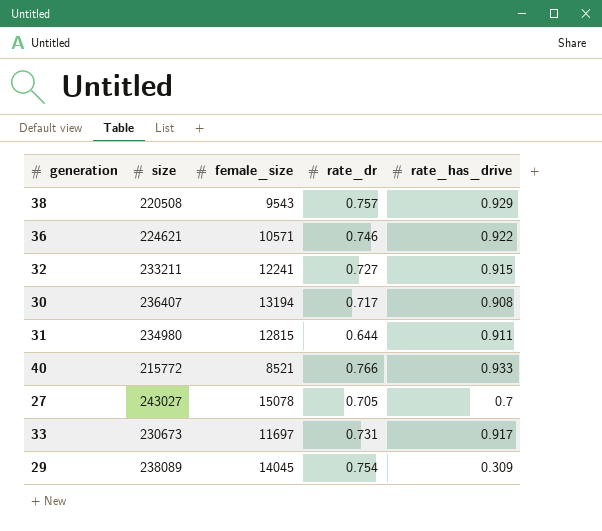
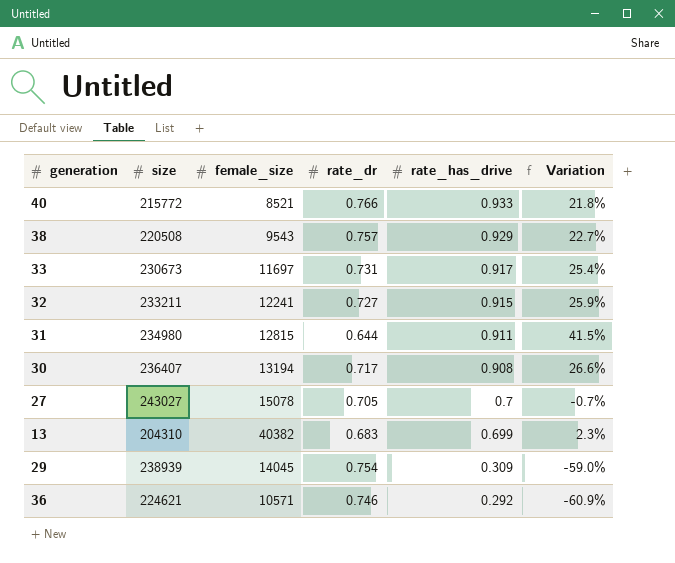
row order: none -> rate_has_drive descending
column Variation | formula: none -> ([rate_has_drive] - [rate_dr]) / [rate_dr]
row 13: none -> 204310 | 40382 | 0.683 | 0.699 | 2.3%
29 | size: 238089 -> 238939
36 | rate_has_drive: 0.922 -> 0.292

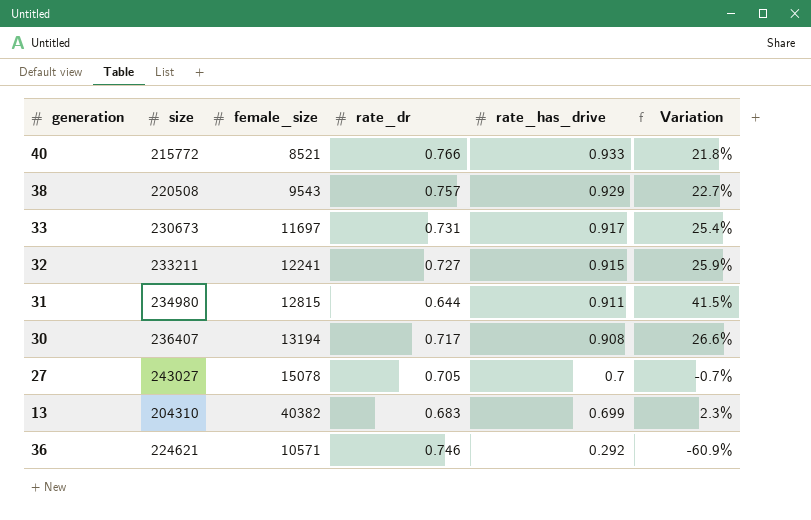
row 29: 238939 | 14045 | 0.754 | 0.309 | -59.0% -> none

